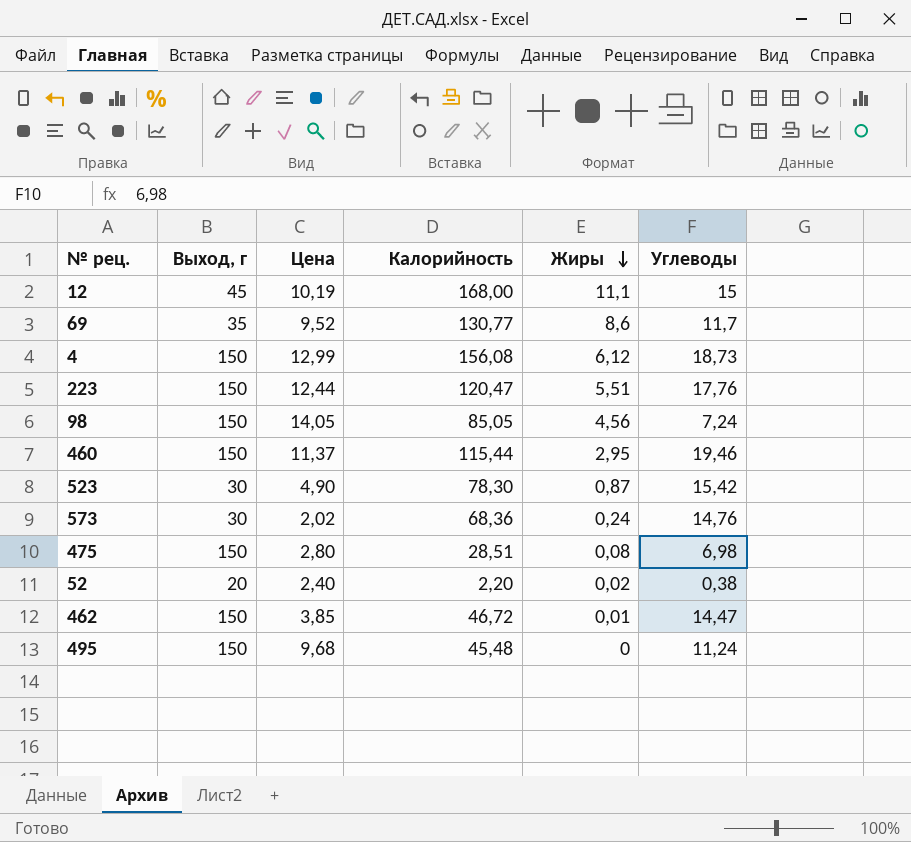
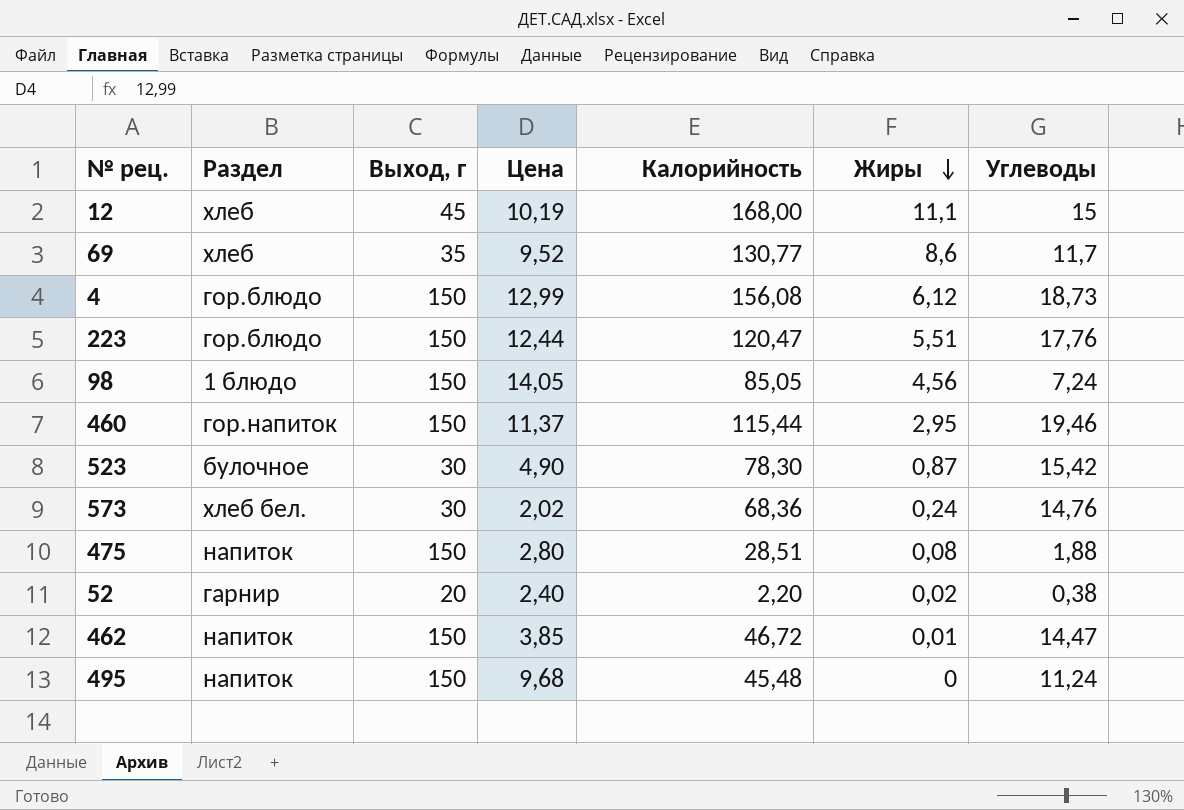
column Раздел | position: none -> 2
475 | Углеводы: 6,98 -> 1,88

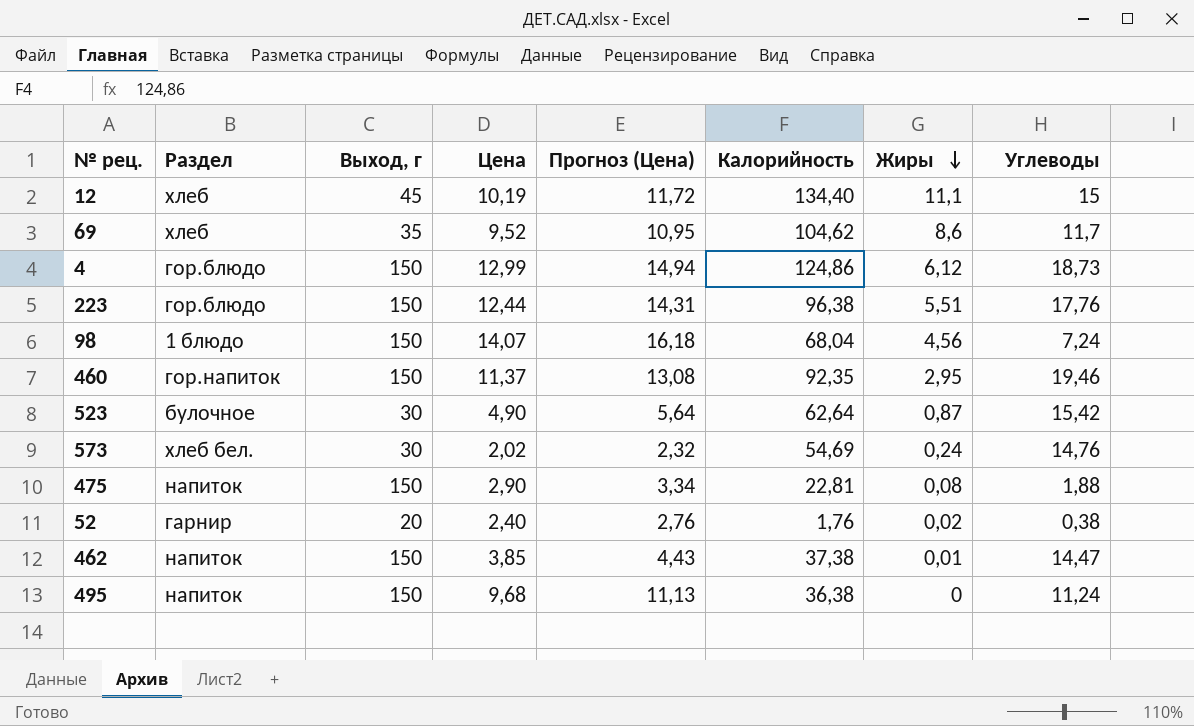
column Прогноз (Цена) | formula: none -> [Цена] * 1,15
12 | Калорийность: 168,00 -> 134,40
69 | Калорийность: 130,77 -> 104,62
4 | Калорийность: 156,08 -> 124,86
223 | Калорийность: 120,47 -> 96,38
98 | Цена: 14,05 -> 14,07
98 | Калорийность: 85,05 -> 68,04
460 | Калорийность: 115,44 -> 92,35
523 | Калорийность: 78,30 -> 62,64
573 | Калорийность: 68,36 -> 54,69
475 | Цена: 2,80 -> 2,90
475 | Калорийность: 28,51 -> 22,81
52 | Калорийность: 2,20 -> 1,76
462 | Калорийность: 46,72 -> 37,38
495 | Калорийность: 45,48 -> 36,38

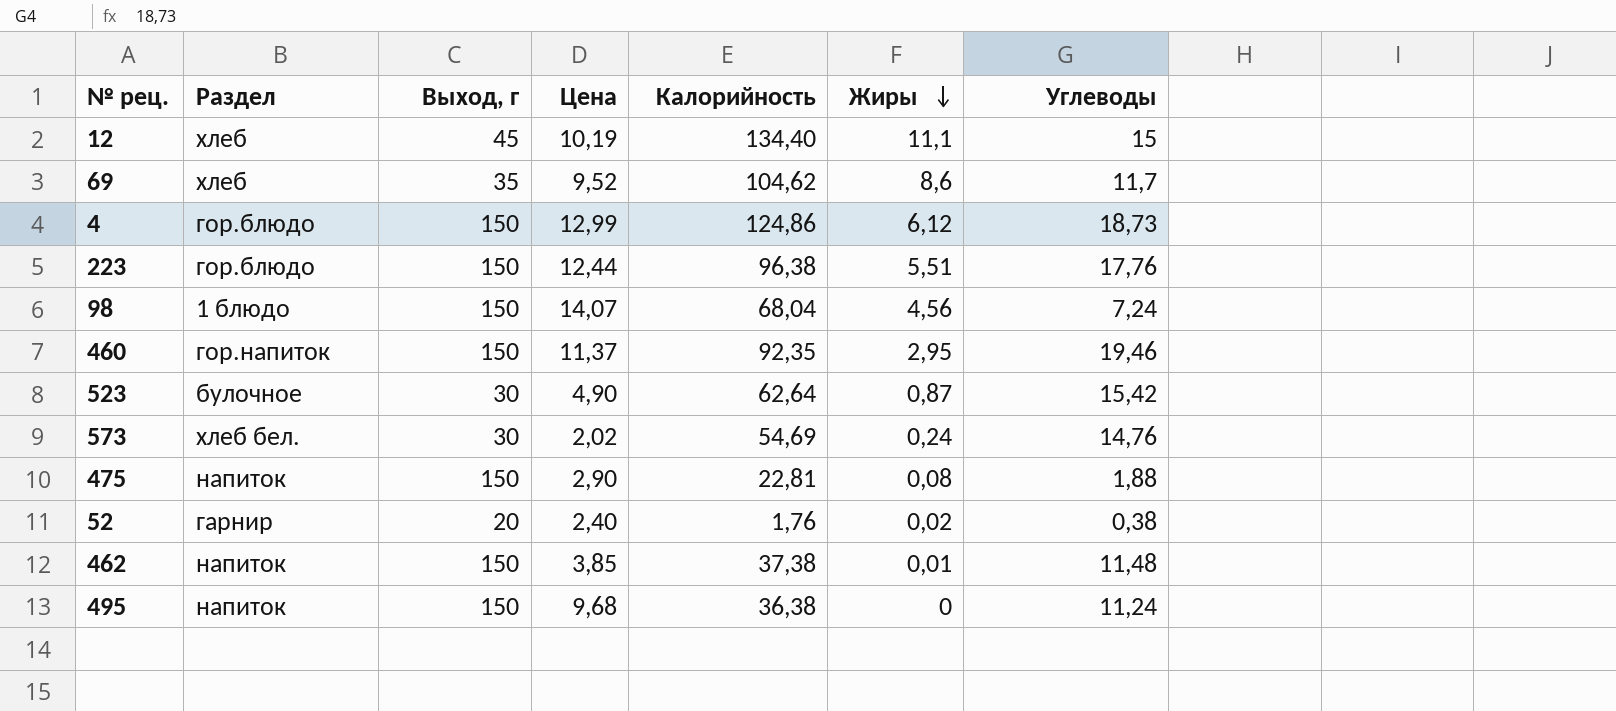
column Прогноз (Цена) | formula: [Цена] * 1,15 -> none
462 | Углеводы: 14,47 -> 11,48

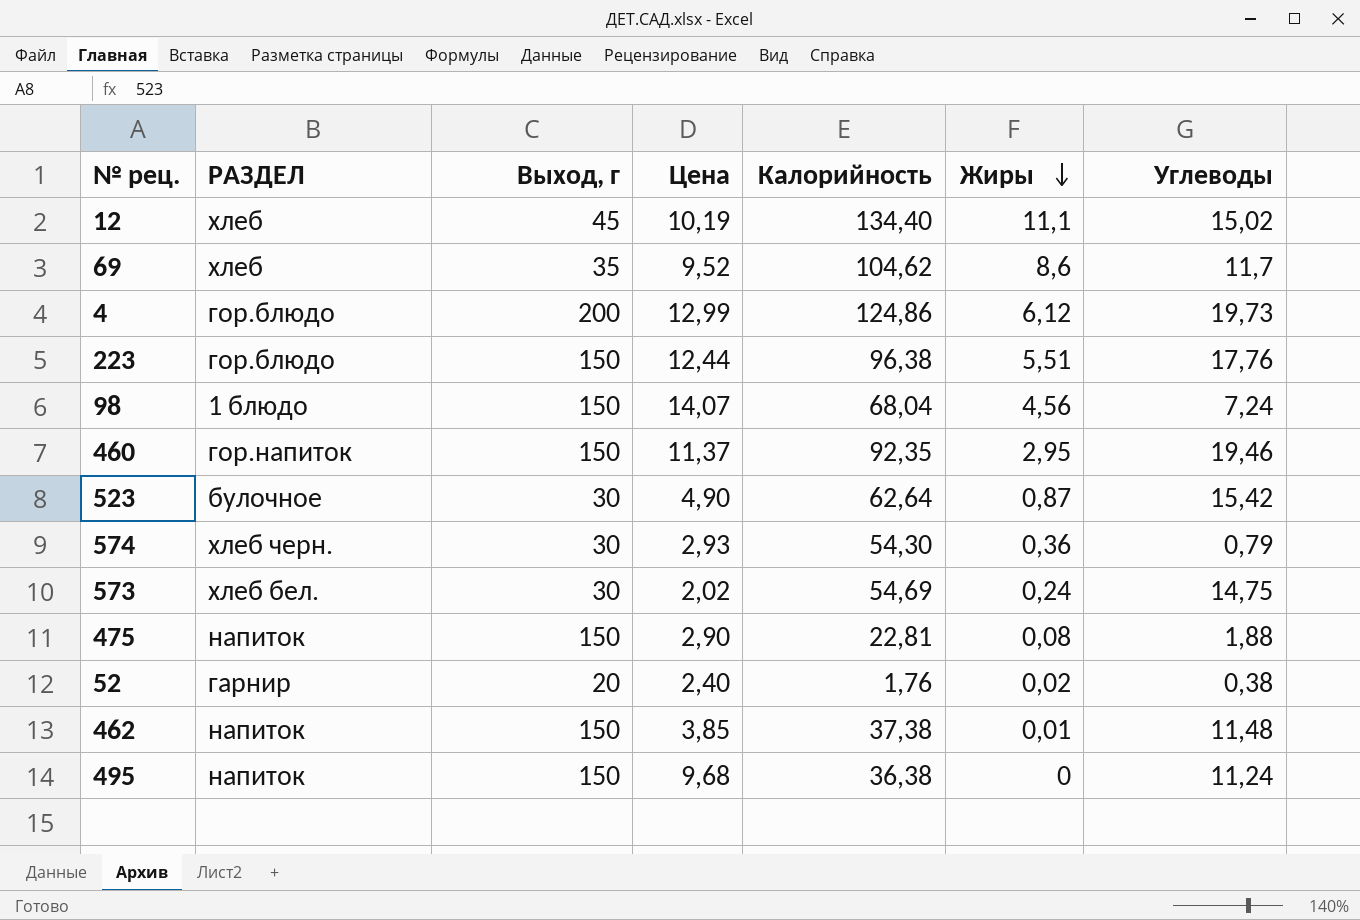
column name: Раздел -> РАЗДЕЛ
12 | Углеводы: 15 -> 15,02
4 | Выход, г: 150 -> 200
4 | Углеводы: 18,73 -> 19,73
row 574: none -> хлеб черн. | 30 | 2,93 | 54,30 | 0,36 | 0,79
573 | Углеводы: 14,76 -> 14,75

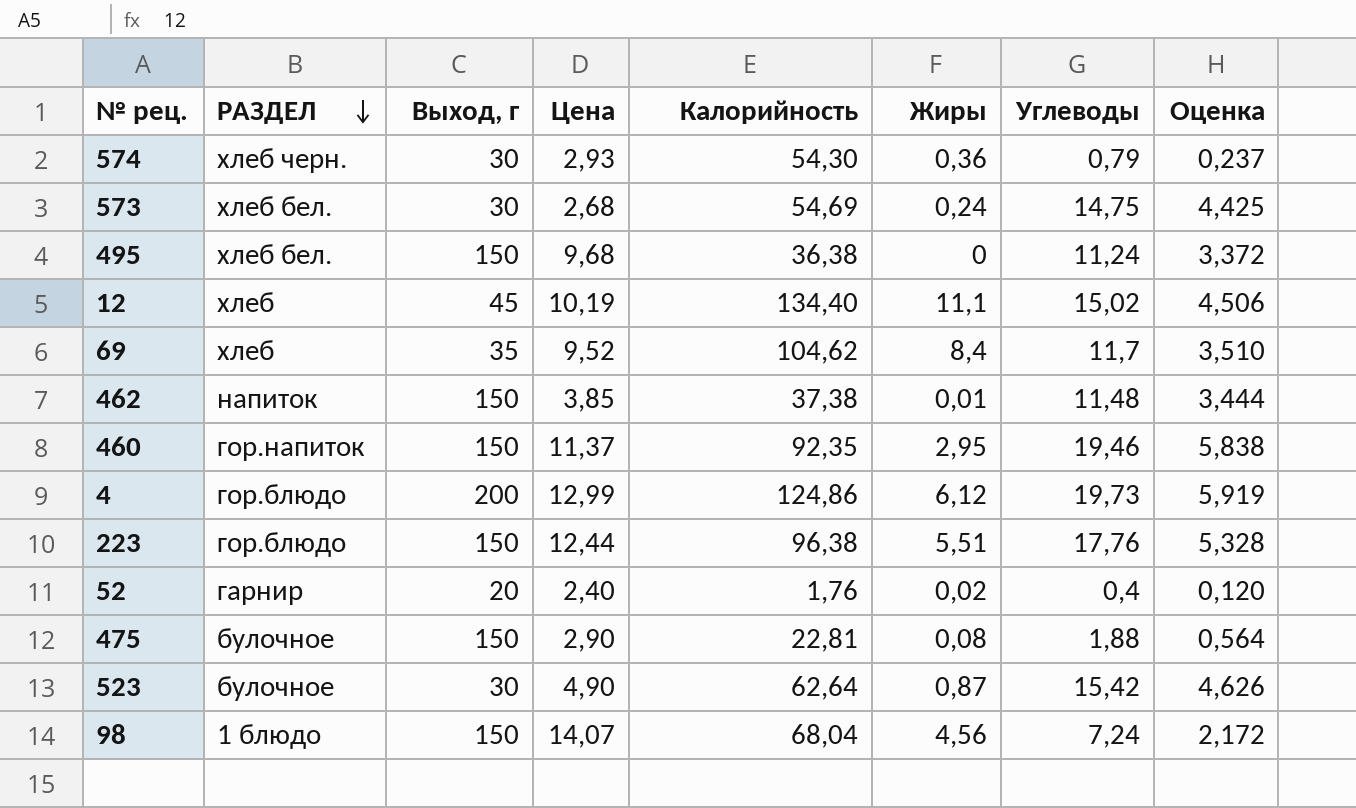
row order: Жиры descending -> РАЗДЕЛ descending
column Оценка | formula: none -> [Углеводы] * 0,3
573 | Цена: 2,02 -> 2,68
495 | РАЗДЕЛ: напиток -> хлеб бел.
69 | Жиры: 8,6 -> 8,4
52 | Углеводы: 0,38 -> 0,4
475 | РАЗДЕЛ: напиток -> булочное

